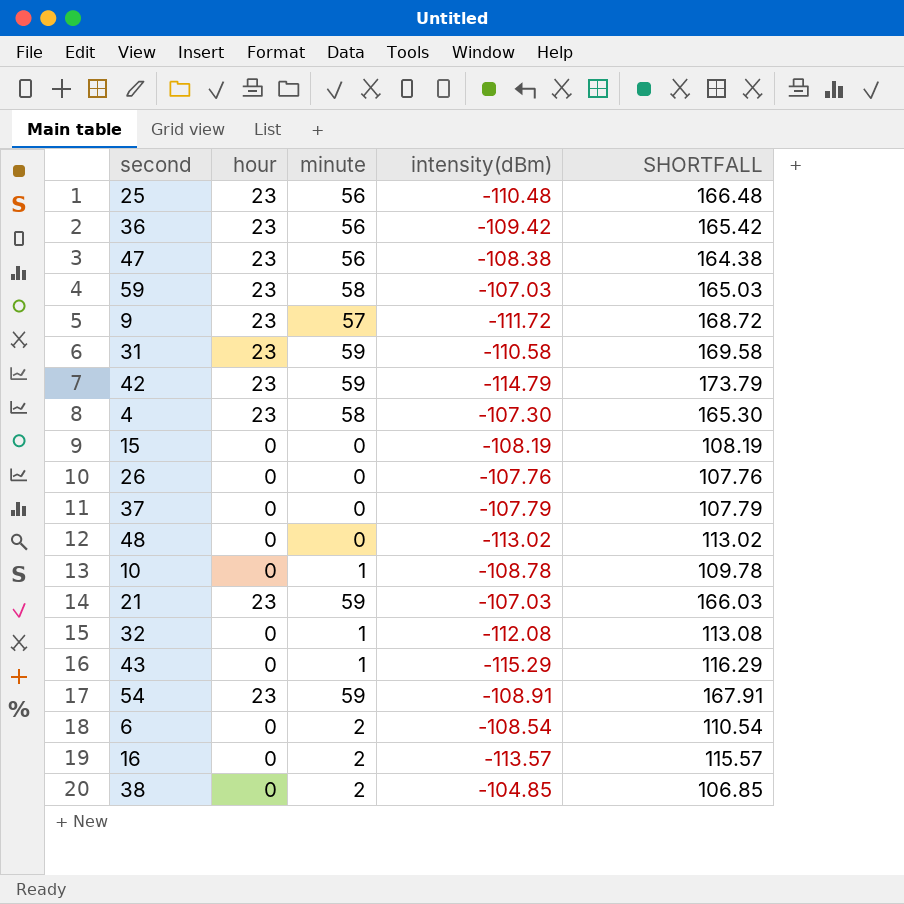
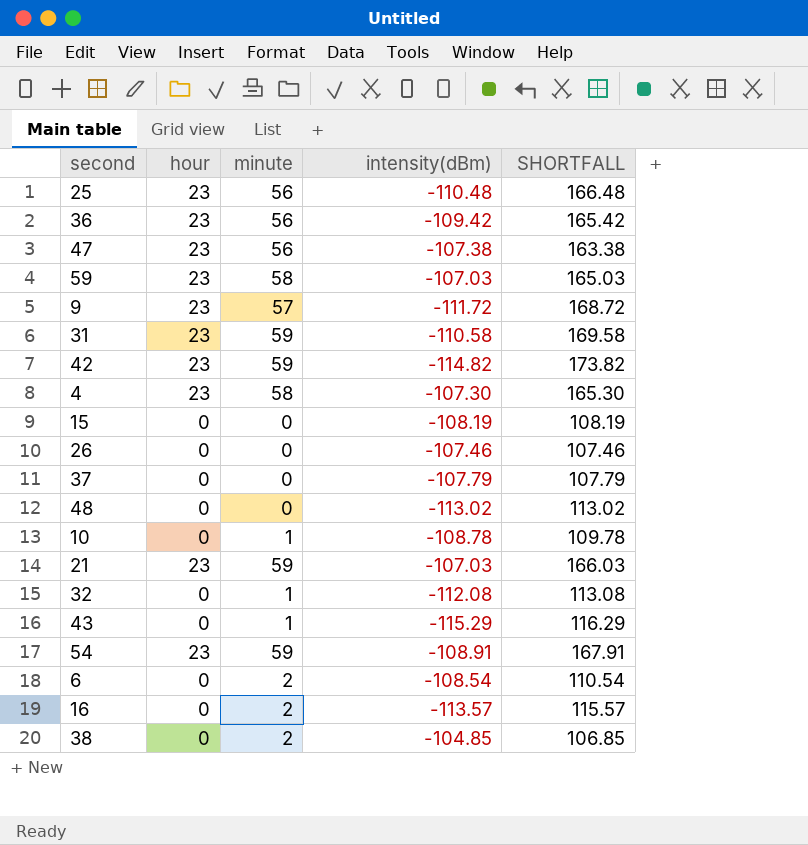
47 | intensity(dBm): -108.38 -> -107.38
47 | SHORTFALL: 164.38 -> 163.38
42 | intensity(dBm): -114.79 -> -114.82
42 | SHORTFALL: 173.79 -> 173.82
26 | intensity(dBm): -107.76 -> -107.46
26 | SHORTFALL: 107.76 -> 107.46

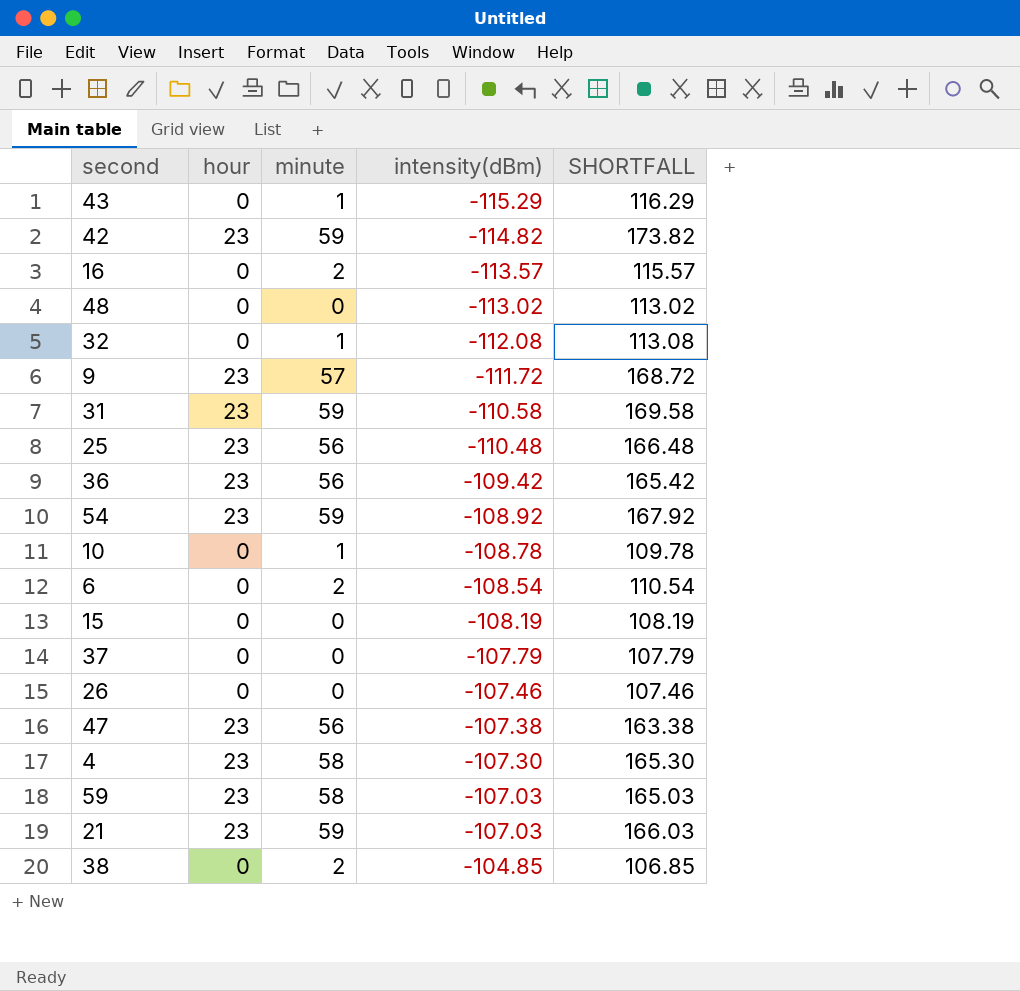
row order: none -> intensity(dBm) ascending
54 | intensity(dBm): -108.91 -> -108.92
54 | SHORTFALL: 167.91 -> 167.92

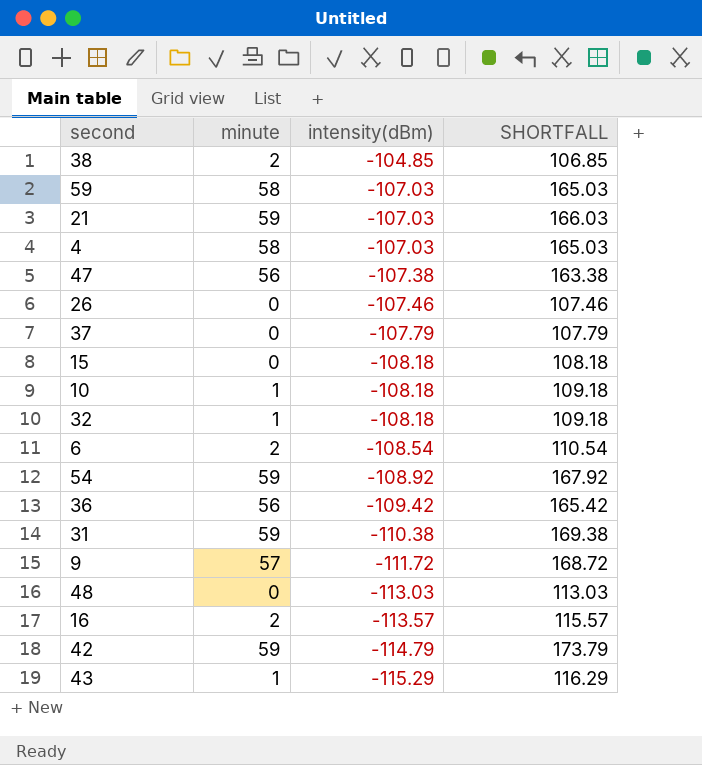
row order: intensity(dBm) ascending -> intensity(dBm) descending
column hour | position: 2 -> none
row 25: 23 | 56 | -110.48 | 166.48 -> none
4 | intensity(dBm): -107.30 -> -107.03
4 | SHORTFALL: 165.30 -> 165.03
15 | intensity(dBm): -108.19 -> -108.18
15 | SHORTFALL: 108.19 -> 108.18
10 | intensity(dBm): -108.78 -> -108.18
10 | SHORTFALL: 109.78 -> 109.18
32 | intensity(dBm): -112.08 -> -108.18
32 | SHORTFALL: 113.08 -> 109.18
31 | intensity(dBm): -110.58 -> -110.38
31 | SHORTFALL: 169.58 -> 169.38
48 | intensity(dBm): -113.02 -> -113.03
48 | SHORTFALL: 113.02 -> 113.03
42 | intensity(dBm): -114.82 -> -114.79
42 | SHORTFALL: 173.82 -> 173.79

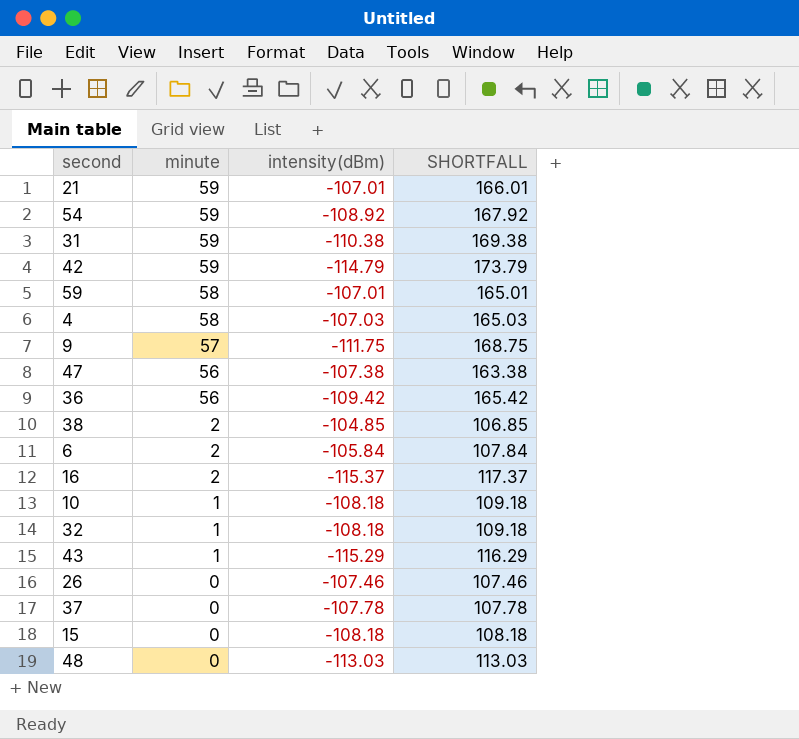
row order: intensity(dBm) descending -> minute descending
21 | intensity(dBm): -107.03 -> -107.01
21 | SHORTFALL: 166.03 -> 166.01
59 | intensity(dBm): -107.03 -> -107.01
59 | SHORTFALL: 165.03 -> 165.01
9 | intensity(dBm): -111.72 -> -111.75
9 | SHORTFALL: 168.72 -> 168.75
6 | intensity(dBm): -108.54 -> -105.84
6 | SHORTFALL: 110.54 -> 107.84
16 | intensity(dBm): -113.57 -> -115.37
16 | SHORTFALL: 115.57 -> 117.37
37 | intensity(dBm): -107.79 -> -107.78
37 | SHORTFALL: 107.79 -> 107.78

